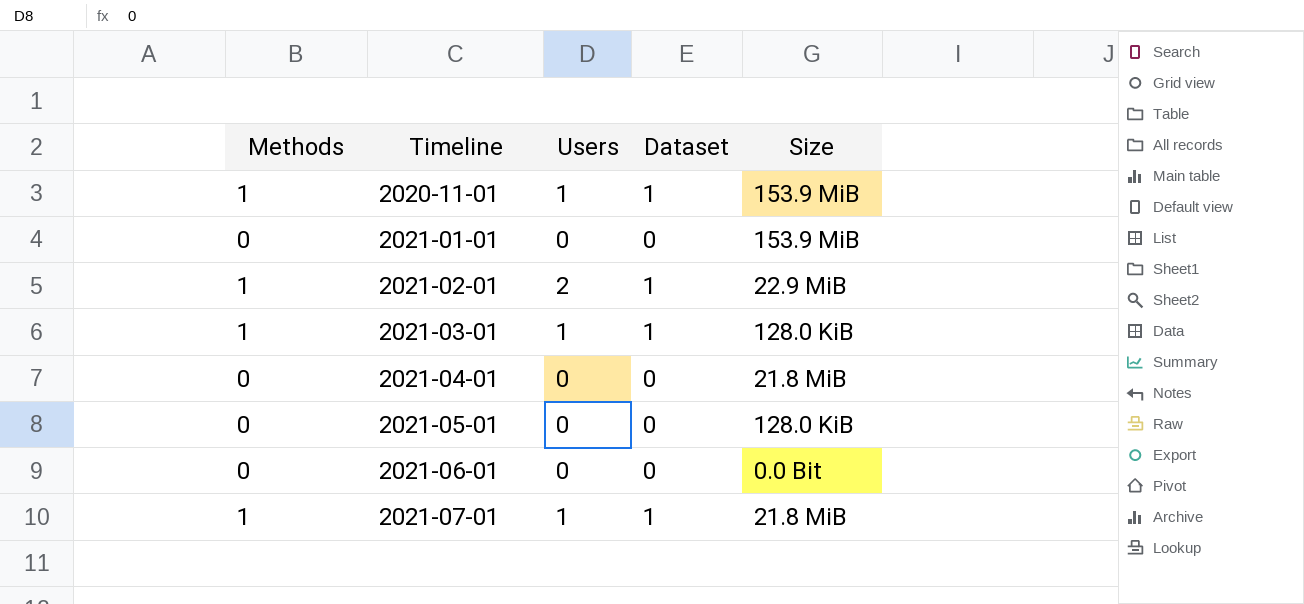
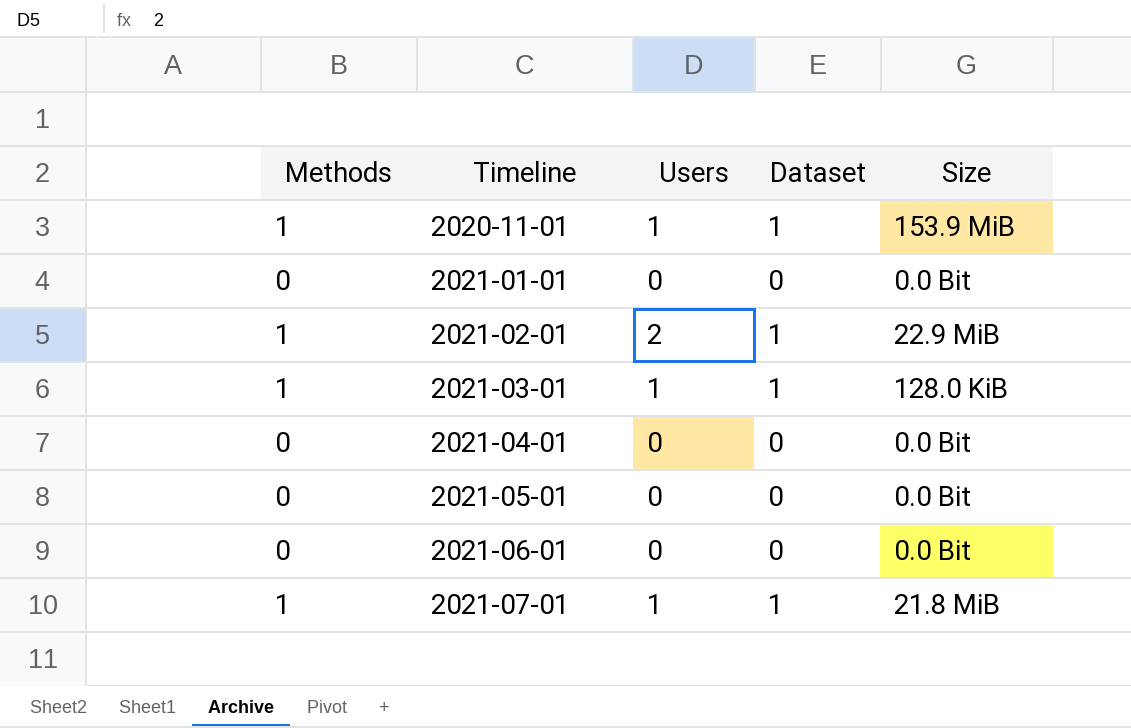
2021-01-01 | Size: 153.9 MiB -> 0.0 Bit
2021-04-01 | Size: 21.8 MiB -> 0.0 Bit
2021-05-01 | Size: 128.0 KiB -> 0.0 Bit

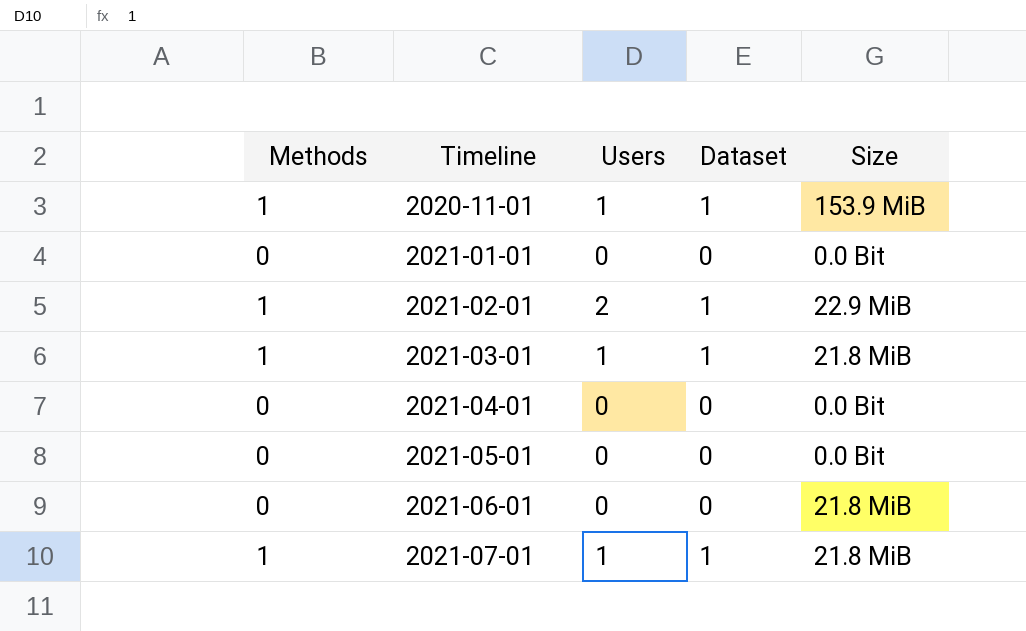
2021-03-01 | Size: 128.0 KiB -> 21.8 MiB
2021-06-01 | Size: 0.0 Bit -> 21.8 MiB

